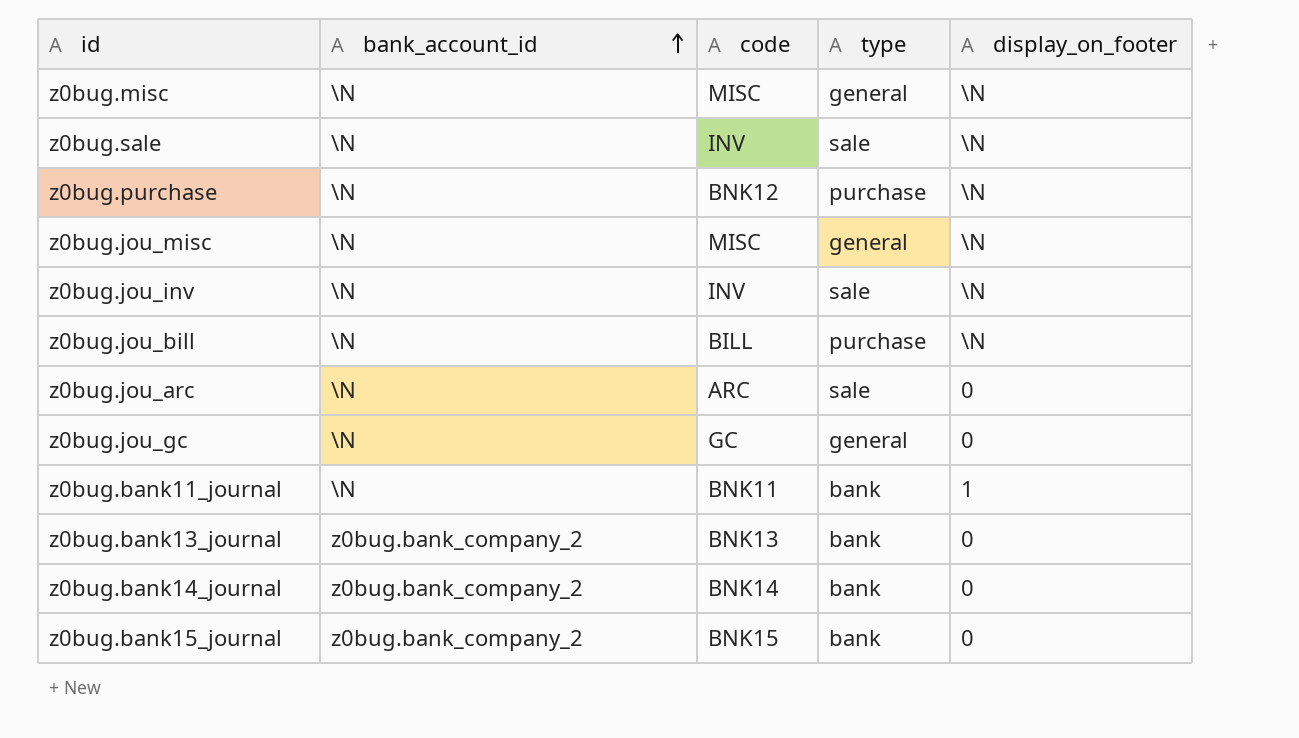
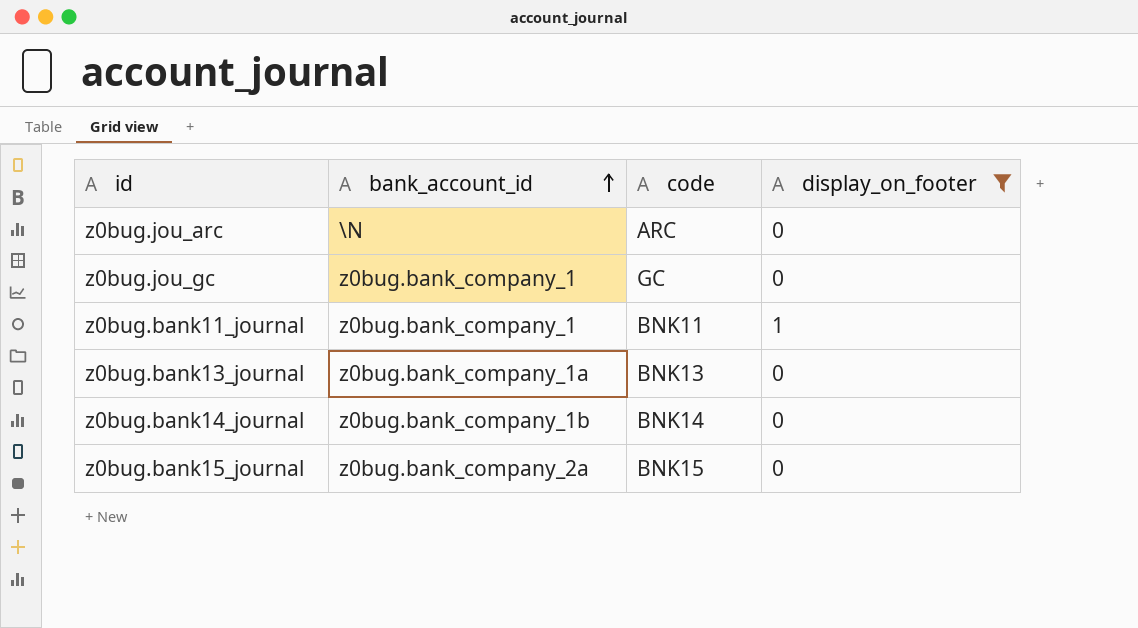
filter: none -> display_on_footer != \N
column type | position: 4 -> none
z0bug.jou_gc | bank_account_id: \N -> z0bug.bank_company_1
z0bug.bank11_journal | bank_account_id: \N -> z0bug.bank_company_1
z0bug.bank13_journal | bank_account_id: z0bug.bank_company_2 -> z0bug.bank_company_1a
z0bug.bank14_journal | bank_account_id: z0bug.bank_company_2 -> z0bug.bank_company_1b
z0bug.bank15_journal | bank_account_id: z0bug.bank_company_2 -> z0bug.bank_company_2a

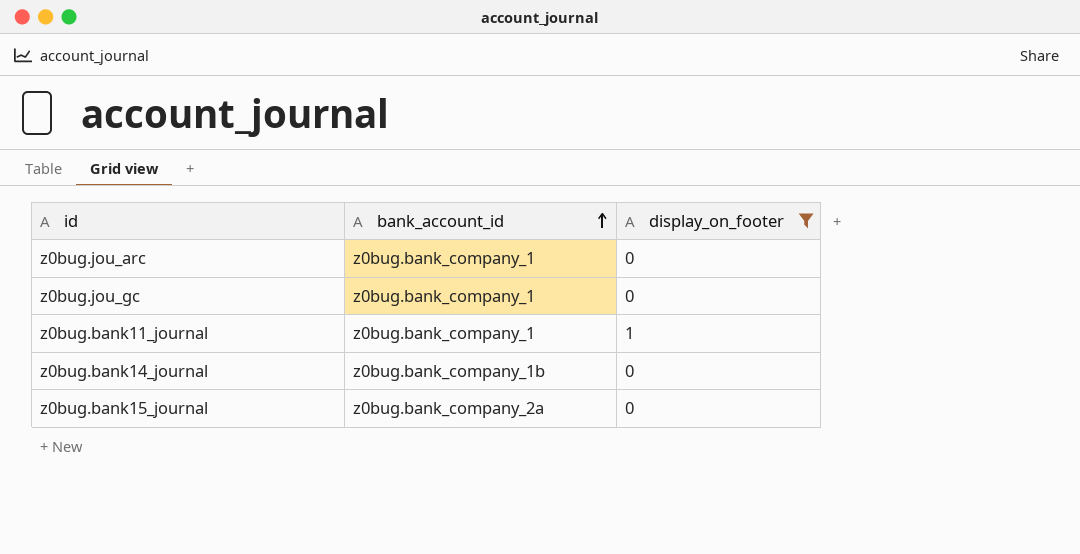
column code | position: 3 -> none
row z0bug.bank13_journal: z0bug.bank_company_1a | BNK13 | 0 -> none
z0bug.jou_arc | bank_account_id: \N -> z0bug.bank_company_1

